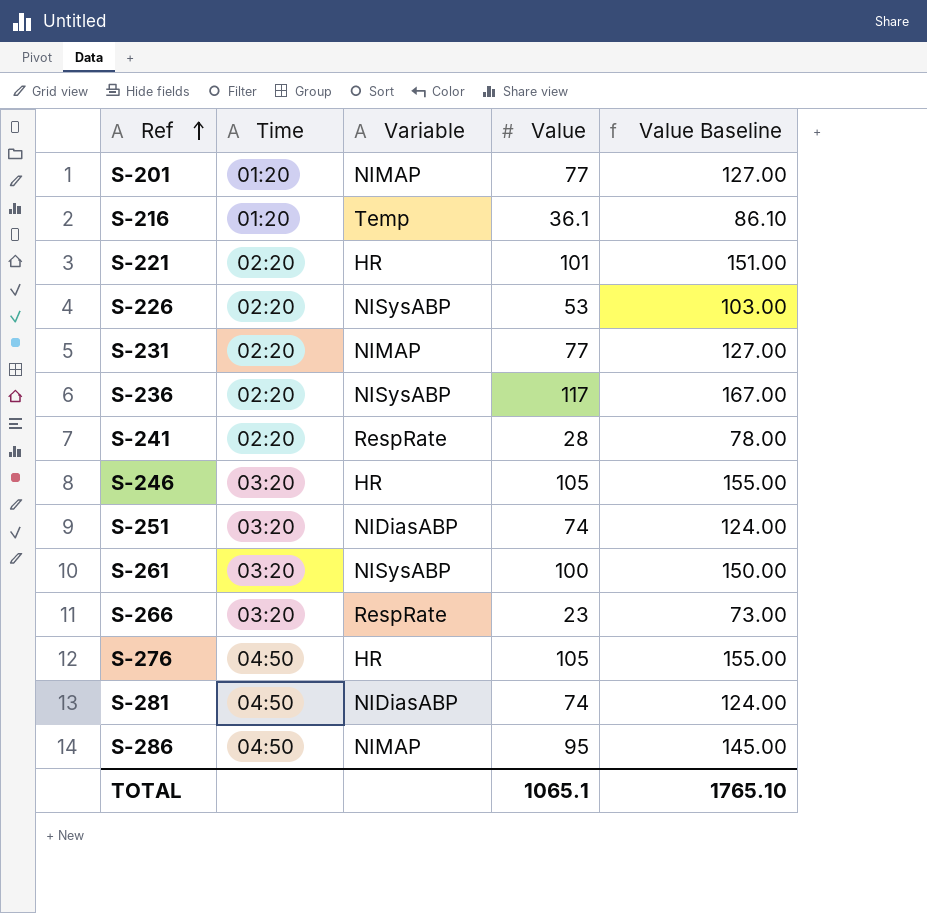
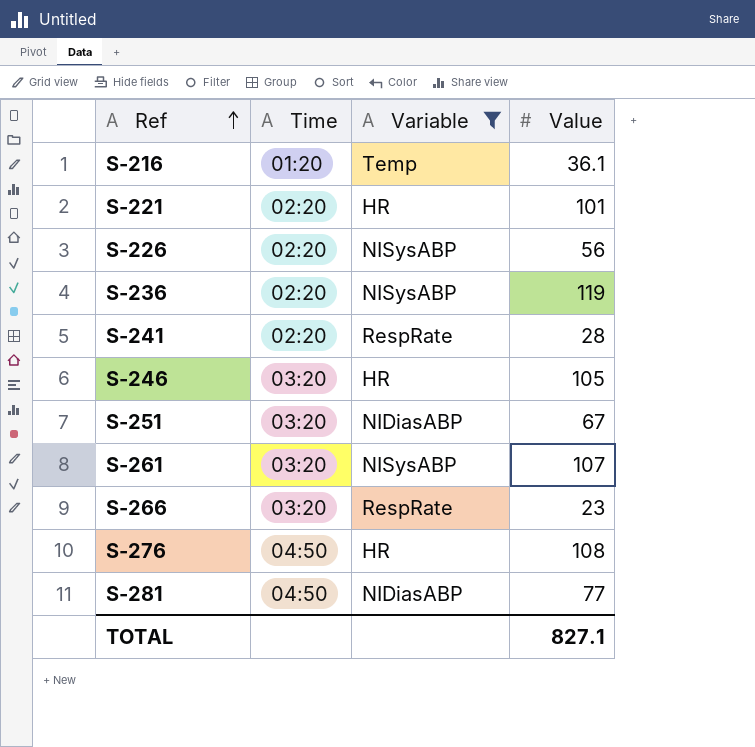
filter: none -> Variable != NIMAP
column Value Baseline | formula: [Value] + 50 -> none
S-226 | Value: 53 -> 56
S-236 | Value: 117 -> 119
S-251 | Value: 74 -> 67
S-261 | Value: 100 -> 107
S-276 | Value: 105 -> 108
S-281 | Value: 74 -> 77
TOTAL | Value: 1065.1 -> 827.1

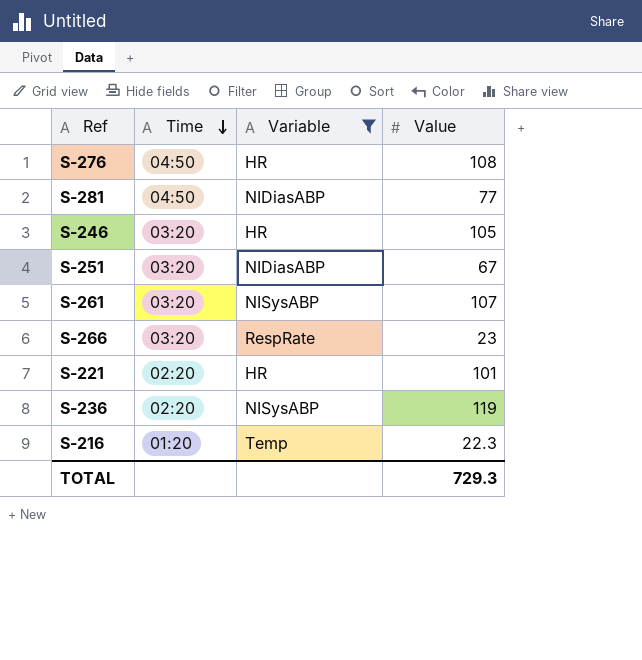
row order: Ref ascending -> Time descending
row S-226: 02:20 | NISysABP | 56 -> none
row S-241: 02:20 | RespRate | 28 -> none
S-216 | Value: 36.1 -> 22.3
TOTAL | Value: 827.1 -> 729.3

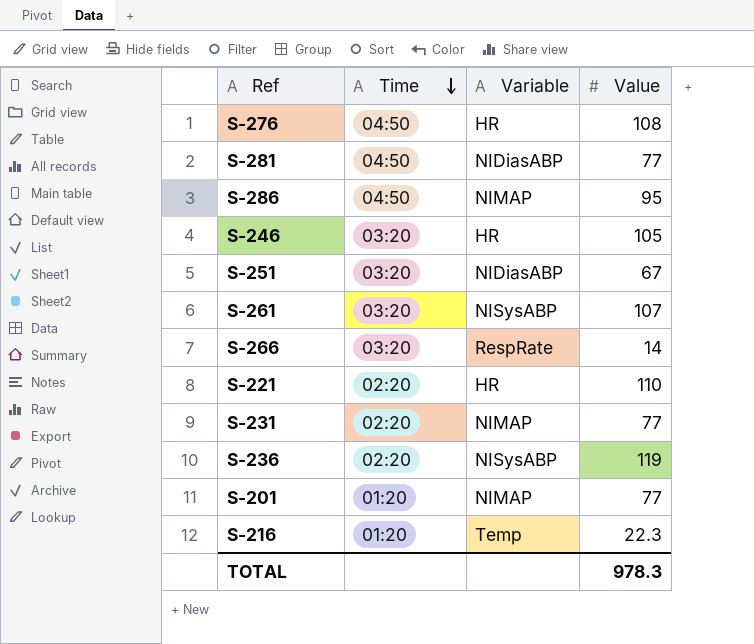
filter: Variable != NIMAP -> none
S-266 | Value: 23 -> 14
S-221 | Value: 101 -> 110
TOTAL | Value: 729.3 -> 978.3

